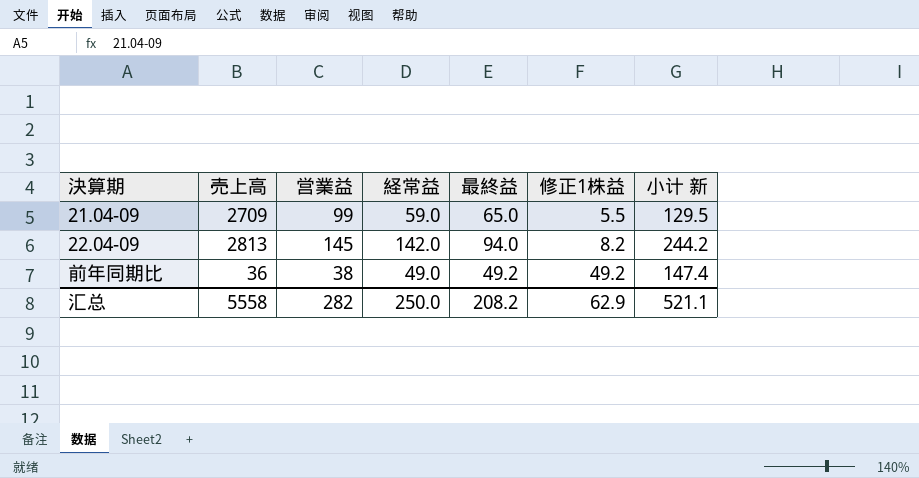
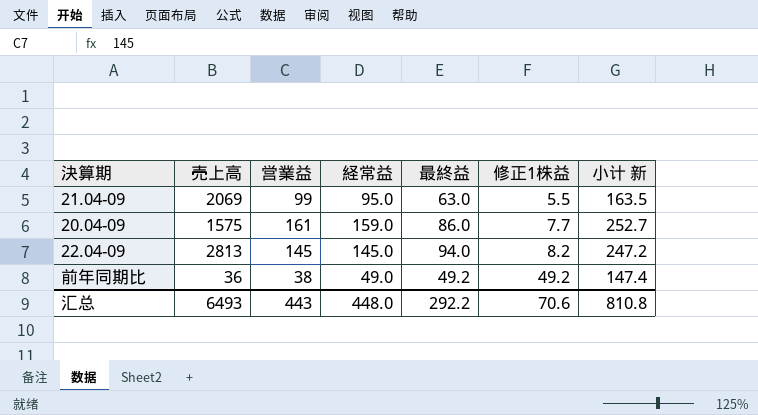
21.04-09 | 売上高: 2709 -> 2069
21.04-09 | 経常益: 59.0 -> 95.0
21.04-09 | 最終益: 65.0 -> 63.0
21.04-09 | 小计 新: 129.5 -> 163.5
row 20.04-09: none -> 1575 | 161 | 159.0 | 86.0 | 7.7 | 252.7
22.04-09 | 経常益: 142.0 -> 145.0
22.04-09 | 小计 新: 244.2 -> 247.2
汇总 | 売上高: 5558 -> 6493
汇总 | 営業益: 282 -> 443
汇总 | 経常益: 250.0 -> 448.0
汇总 | 最終益: 208.2 -> 292.2
汇总 | 修正1株益: 62.9 -> 70.6
汇总 | 小计 新: 521.1 -> 810.8

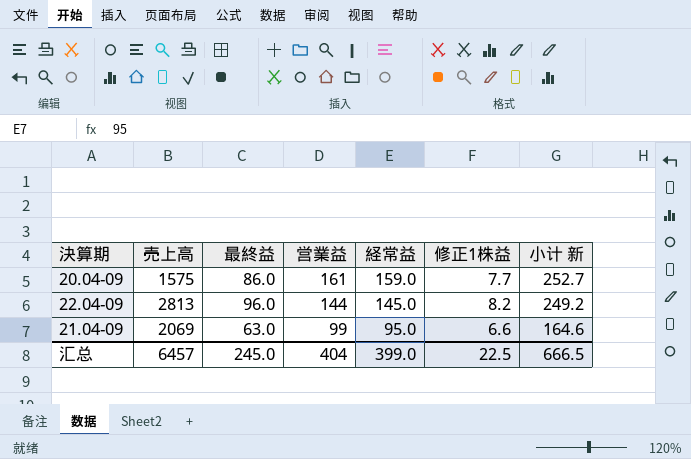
row order: 修正1株益 ascending -> 営業益 descending
column 最終益 | position: 5 -> 3
row 前年同期比: 36 | 38 | 49.0 | 49.2 | 49.2 | 147.4 -> none
22.04-09 | 最終益: 94.0 -> 96.0
22.04-09 | 営業益: 145 -> 144
22.04-09 | 小计 新: 247.2 -> 249.2
21.04-09 | 修正1株益: 5.5 -> 6.6
21.04-09 | 小计 新: 163.5 -> 164.6
汇总 | 売上高: 6493 -> 6457
汇总 | 最終益: 292.2 -> 245.0
汇总 | 営業益: 443 -> 404
汇总 | 経常益: 448.0 -> 399.0
汇总 | 修正1株益: 70.6 -> 22.5
汇总 | 小计 新: 810.8 -> 666.5

